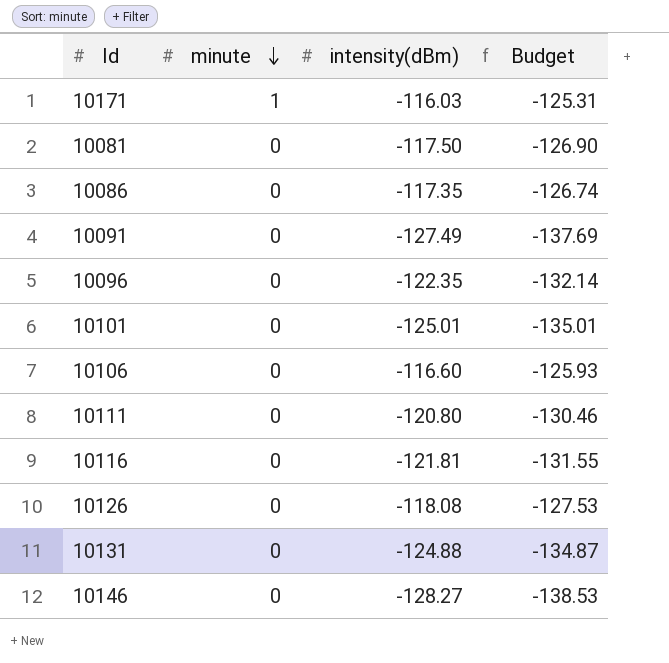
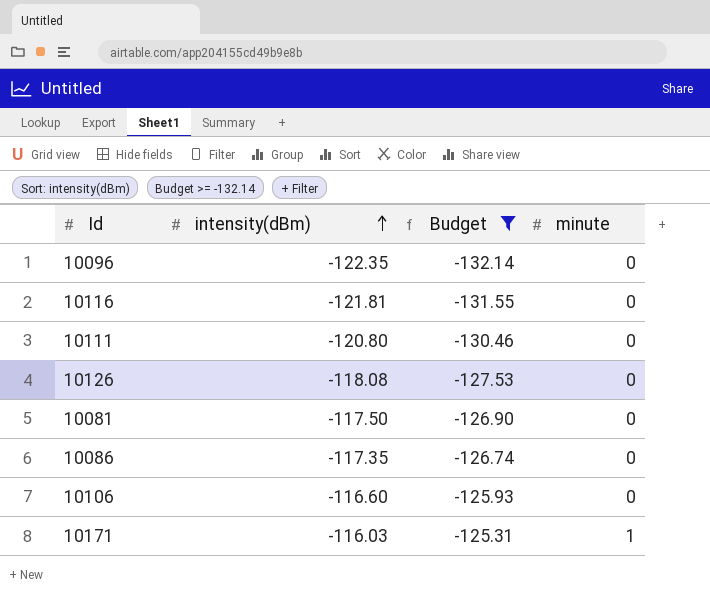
filter: none -> Budget >= -132.14
row order: minute descending -> intensity(dBm) ascending
column minute | position: 2 -> 4

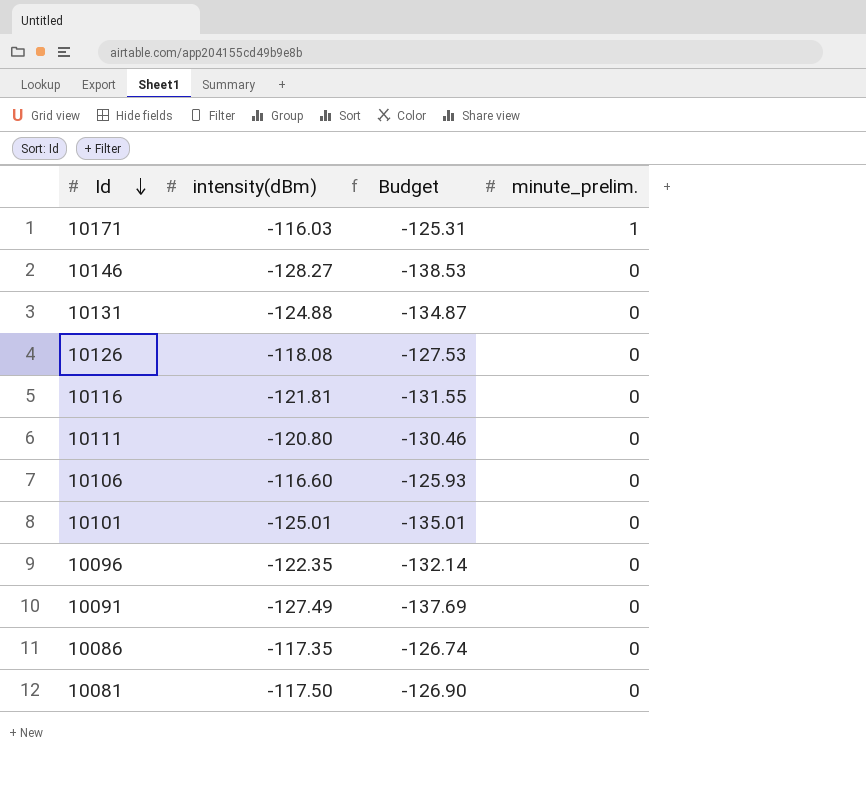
filter: Budget >= -132.14 -> none
row order: intensity(dBm) ascending -> Id descending
column name: minute -> minute_prelim.

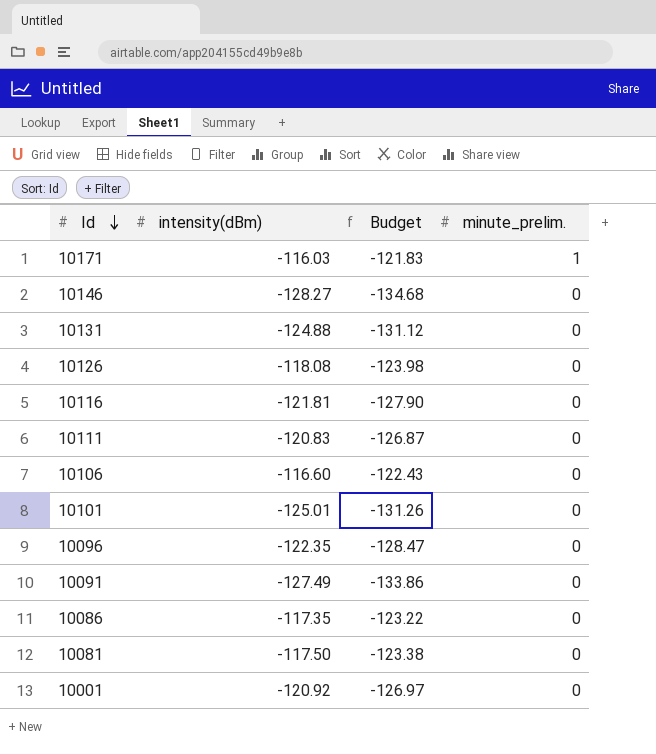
column Budget | formula: [intensity(dBm)] * 1.08 -> [intensity(dBm)] * 1.05
10111 | intensity(dBm): -120.80 -> -120.83
row 10001: none -> -120.92 | -126.97 | 0

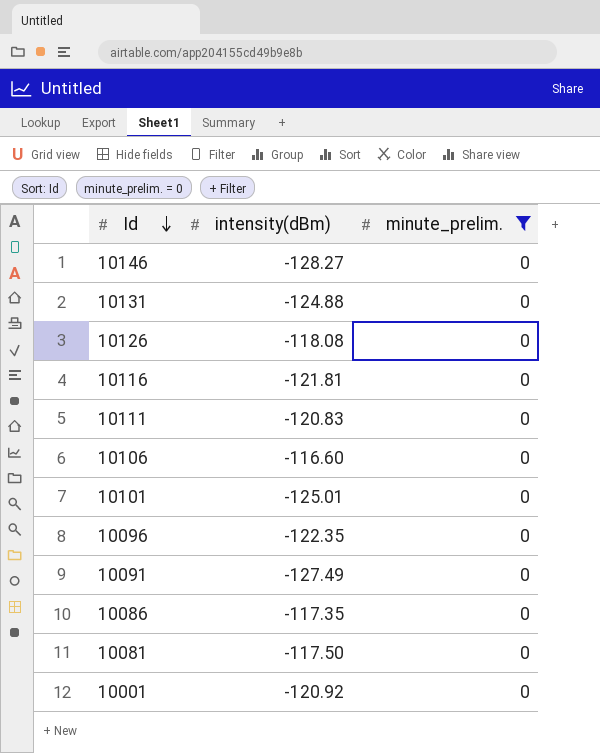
filter: none -> minute_prelim. = 0
column Budget | formula: [intensity(dBm)] * 1.05 -> none

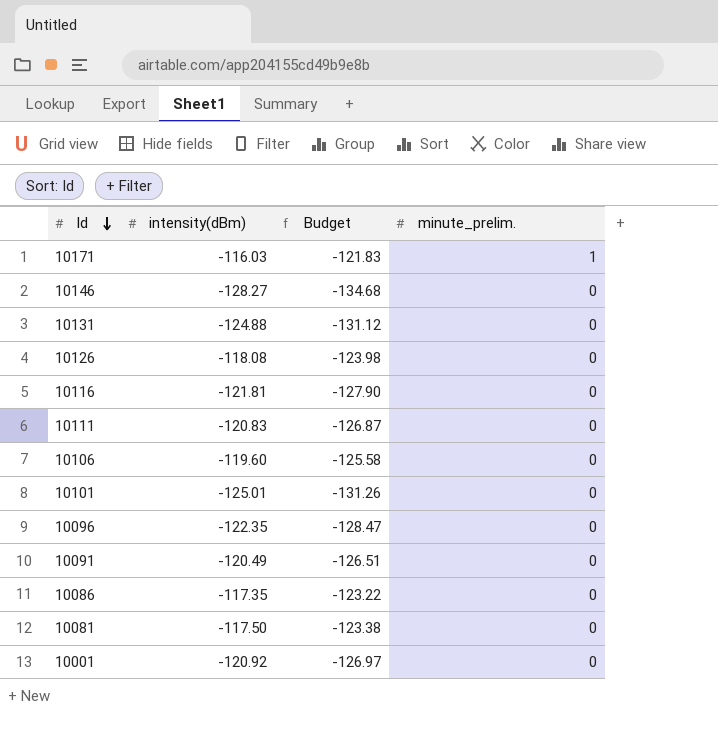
filter: minute_prelim. = 0 -> none
column Budget | formula: none -> [intensity(dBm)] * 1.05
10106 | intensity(dBm): -116.60 -> -119.60
10091 | intensity(dBm): -127.49 -> -120.49

